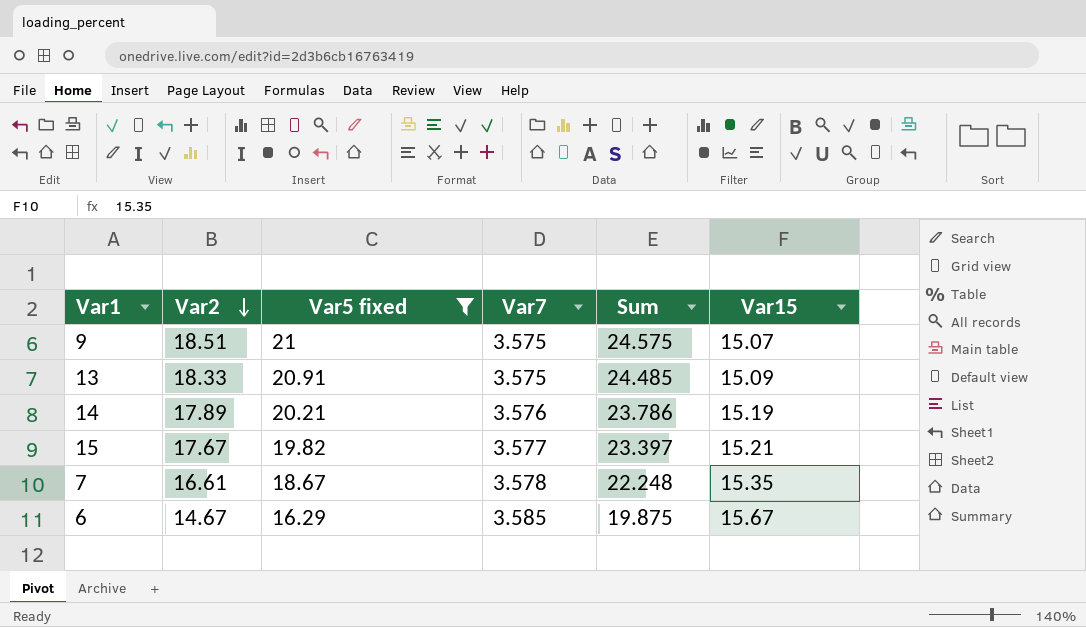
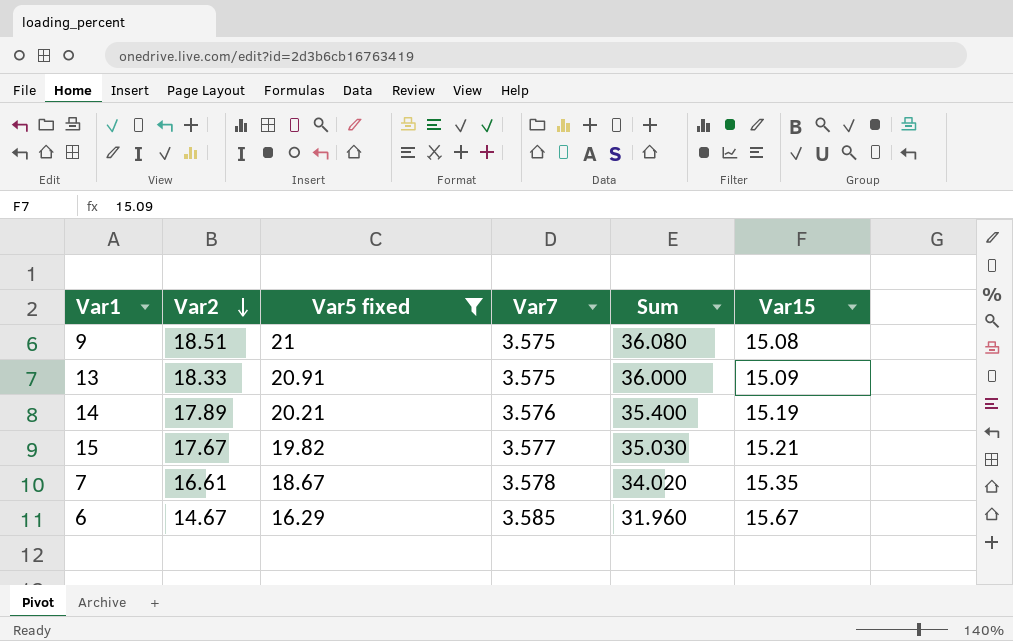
column Sum | formula: [Var5 fixed] + [Var7] -> [Var5 fixed] + [Var15]
9 | Var15: 15.07 -> 15.08

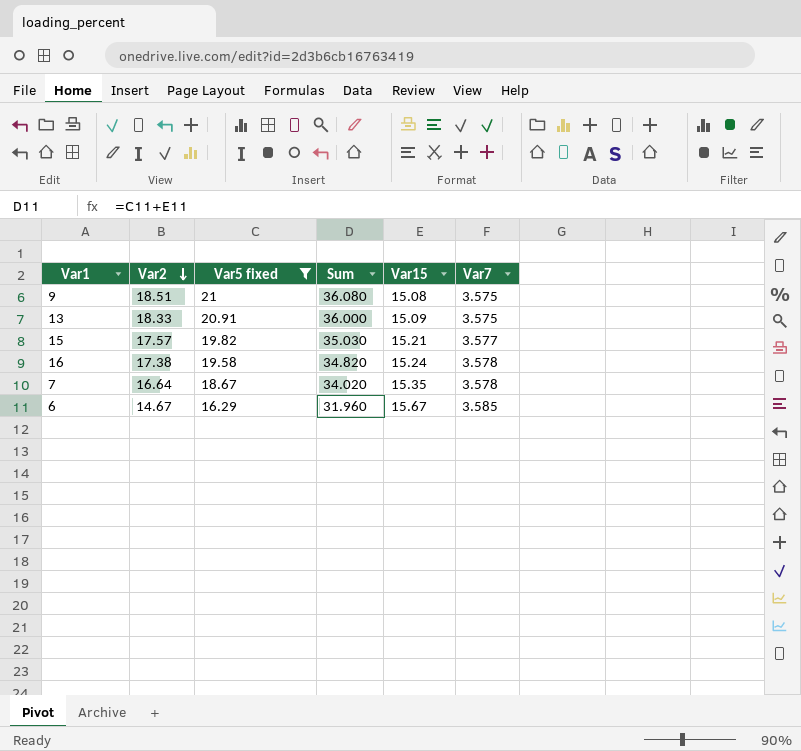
column Var7 | position: 4 -> 6
row 14: 17.89 | 20.21 | 3.576 | 35.400 | 15.19 -> none
15 | Var2: 17.67 -> 17.57
row 16: none -> 17.38 | 19.58 | 34.820 | 15.24 | 3.578
7 | Var2: 16.61 -> 16.64

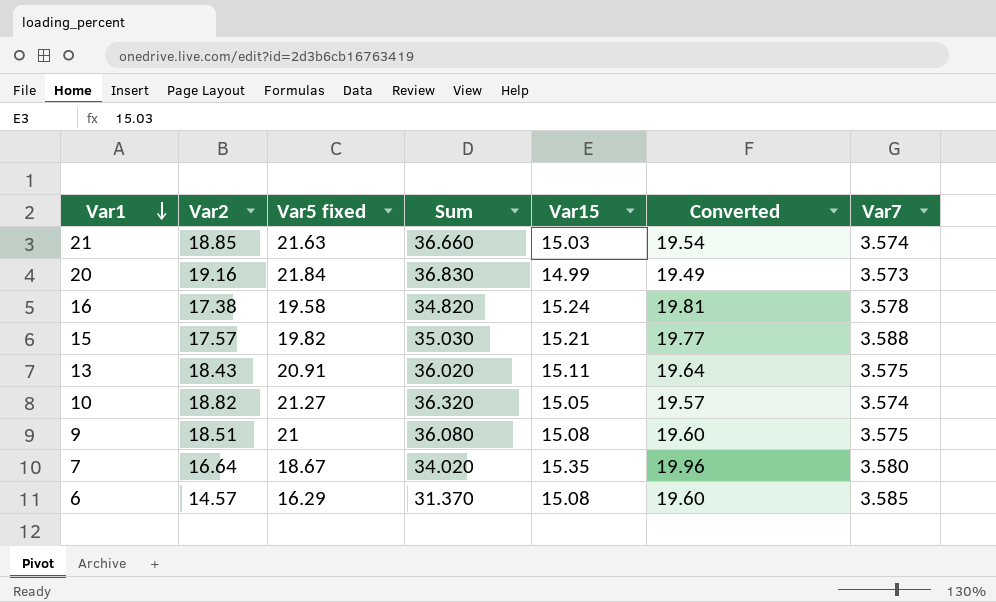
filter: Var5 fixed <= 21 -> none
row order: Var2 descending -> Var1 descending
column Converted | formula: none -> [Var15] * 1.3
15 | Var7: 3.577 -> 3.588
13 | Var2: 18.33 -> 18.43
13 | Sum: 36.000 -> 36.020
13 | Var15: 15.09 -> 15.11
7 | Var7: 3.578 -> 3.580
6 | Var2: 14.67 -> 14.57
6 | Sum: 31.960 -> 31.370
6 | Var15: 15.67 -> 15.08

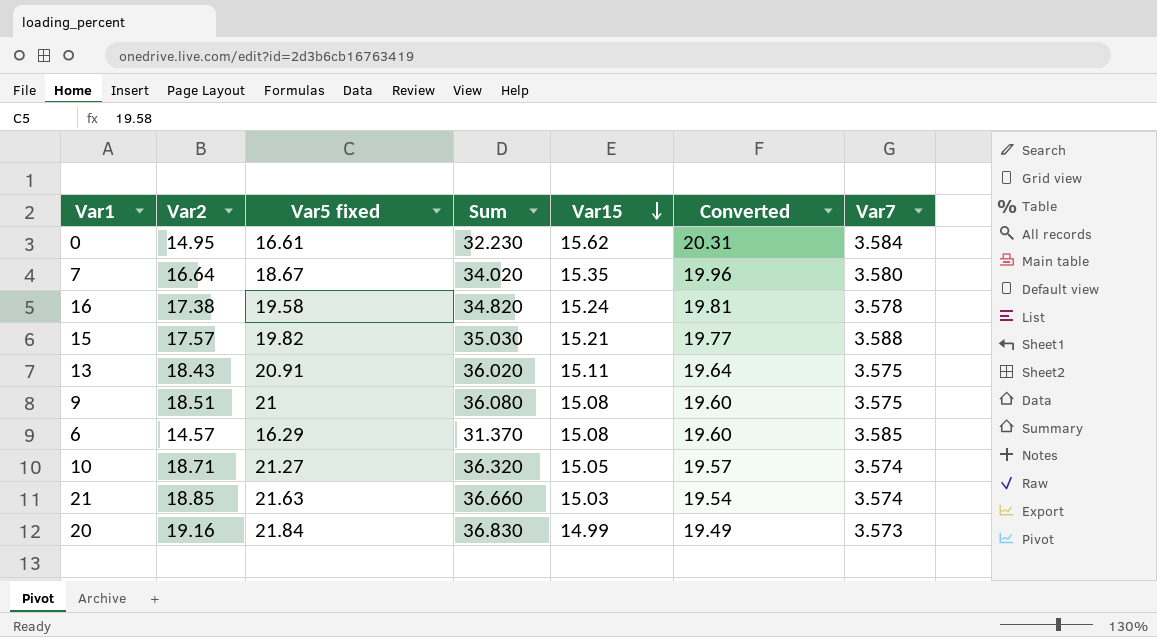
row order: Var1 descending -> Var15 descending
row 0: none -> 14.95 | 16.61 | 32.230 | 15.62 | 20.31 | 3.584
10 | Var2: 18.82 -> 18.71

